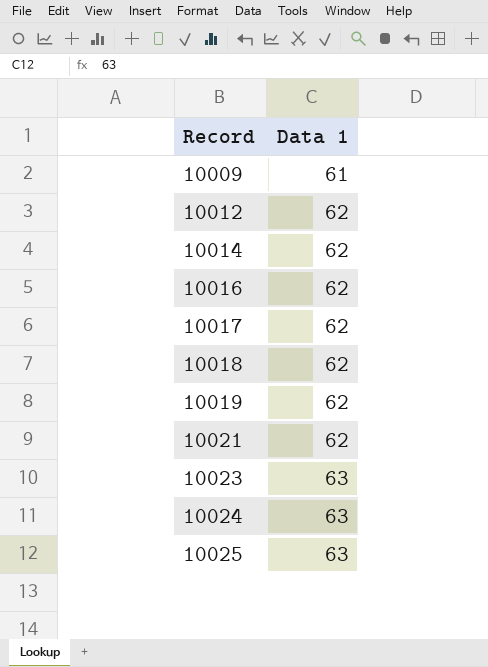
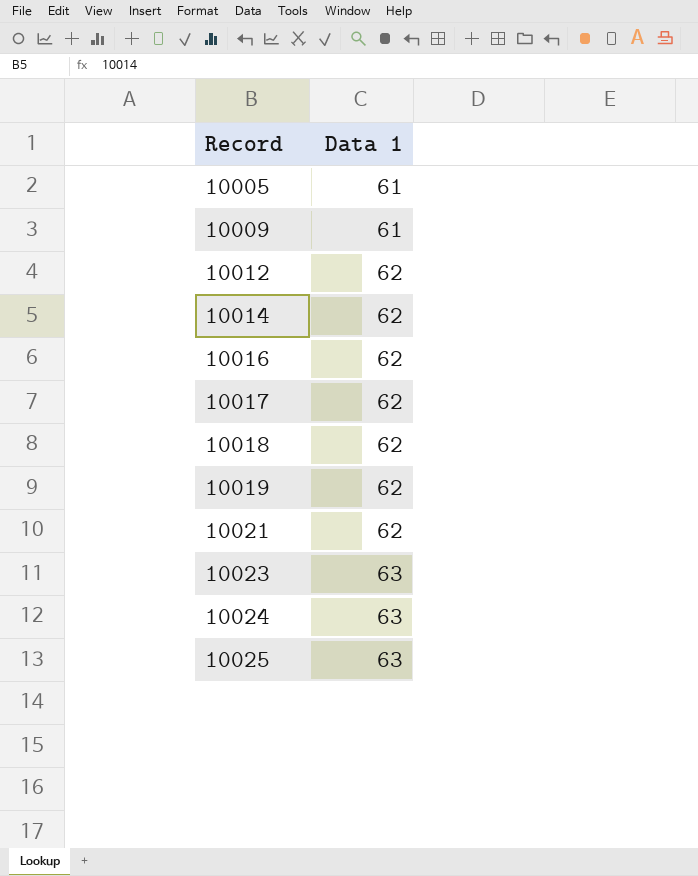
row 10005: none -> 61

